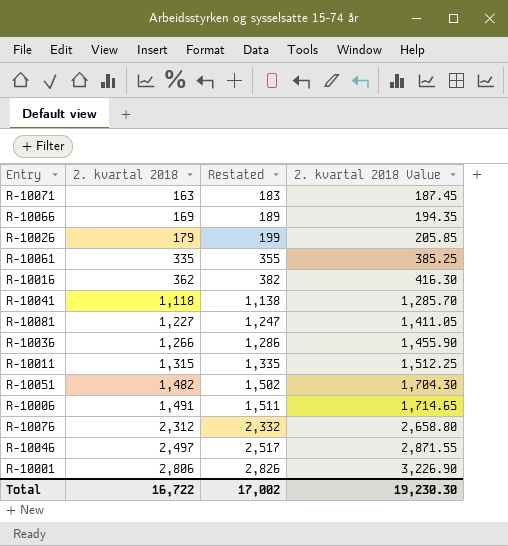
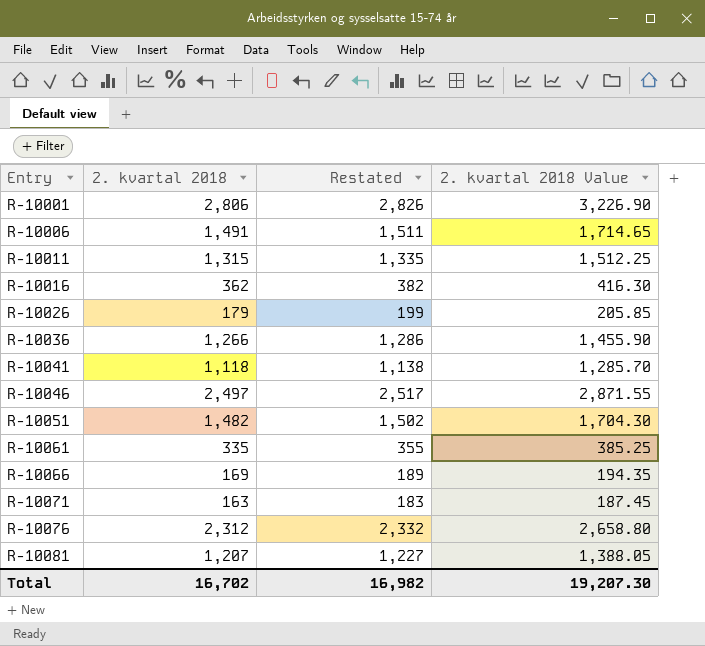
row order: 2. kvartal 2018 ascending -> Entry ascending
R-10081 | 2. kvartal 2018: 1,227 -> 1,207
R-10081 | Restated: 1,247 -> 1,227
R-10081 | 2. kvartal 2018 Value: 1,411.05 -> 1,388.05
Total | 2. kvartal 2018: 16,722 -> 16,702
Total | Restated: 17,002 -> 16,982
Total | 2. kvartal 2018 Value: 19,230.30 -> 19,207.30

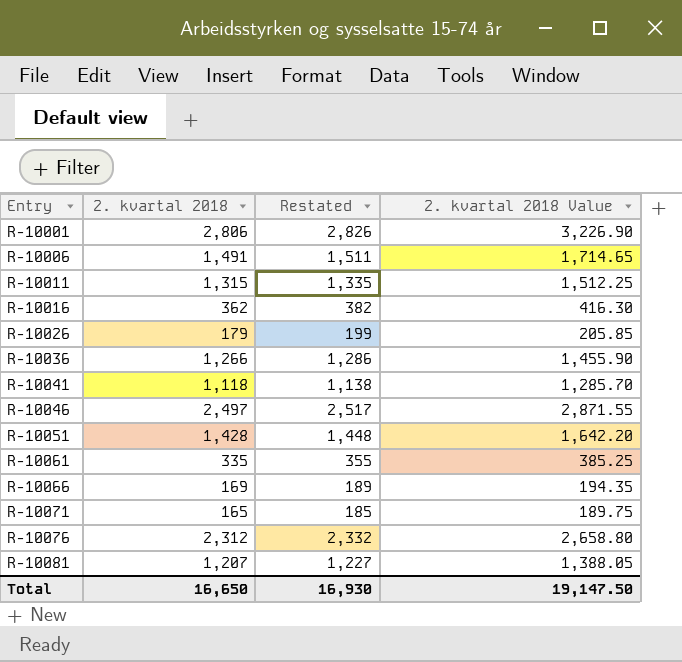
R-10051 | 2. kvartal 2018: 1,482 -> 1,428
R-10051 | Restated: 1,502 -> 1,448
R-10051 | 2. kvartal 2018 Value: 1,704.30 -> 1,642.20
R-10071 | 2. kvartal 2018: 163 -> 165
R-10071 | Restated: 183 -> 185
R-10071 | 2. kvartal 2018 Value: 187.45 -> 189.75
Total | 2. kvartal 2018: 16,702 -> 16,650
Total | Restated: 16,982 -> 16,930
Total | 2. kvartal 2018 Value: 19,207.30 -> 19,147.50

